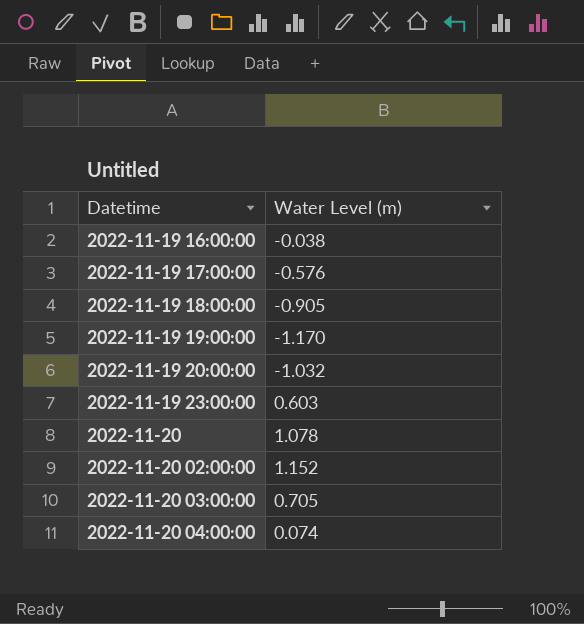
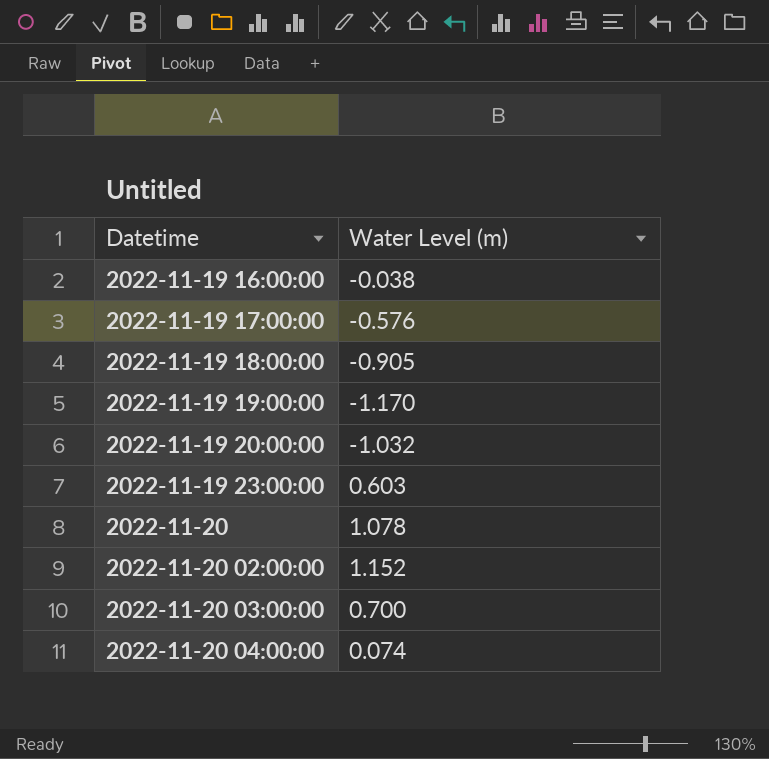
2022-11-20 03:00:00 | Water Level (m): 0.705 -> 0.700

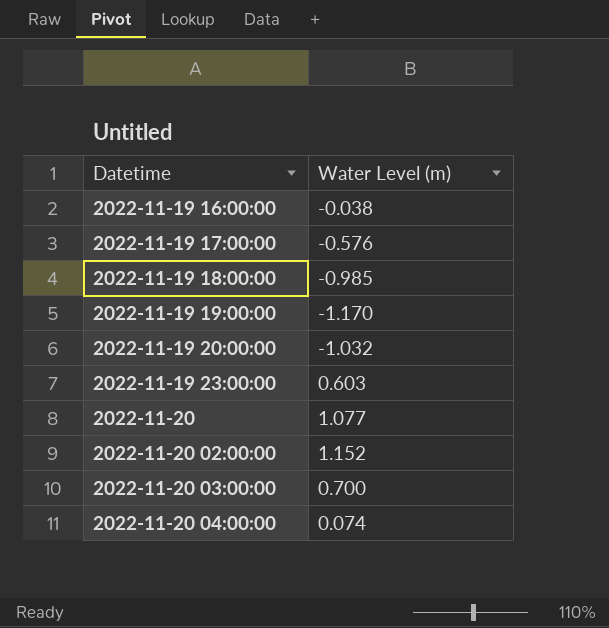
2022-11-19 18:00:00 | Water Level (m): -0.905 -> -0.985
2022-11-20 | Water Level (m): 1.078 -> 1.077

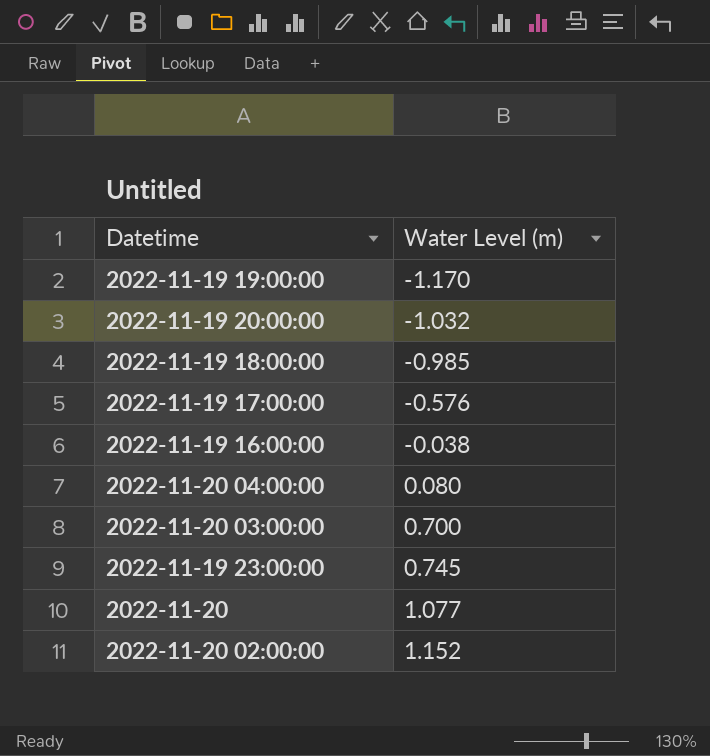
row order: Datetime ascending -> Water Level (m) ascending
2022-11-20 04:00:00 | Water Level (m): 0.074 -> 0.080
2022-11-19 23:00:00 | Water Level (m): 0.603 -> 0.745

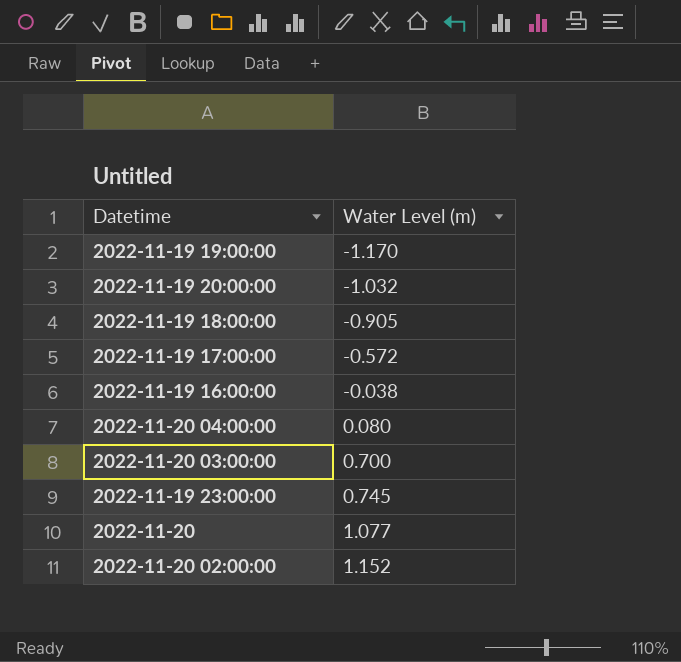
2022-11-19 18:00:00 | Water Level (m): -0.985 -> -0.905
2022-11-19 17:00:00 | Water Level (m): -0.576 -> -0.572

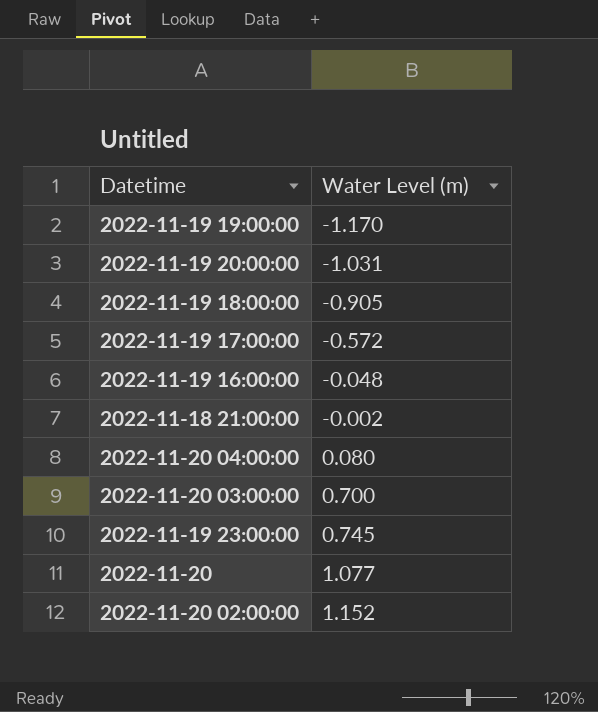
2022-11-19 20:00:00 | Water Level (m): -1.032 -> -1.031
2022-11-19 16:00:00 | Water Level (m): -0.038 -> -0.048
row 2022-11-18 21:00:00: none -> -0.002

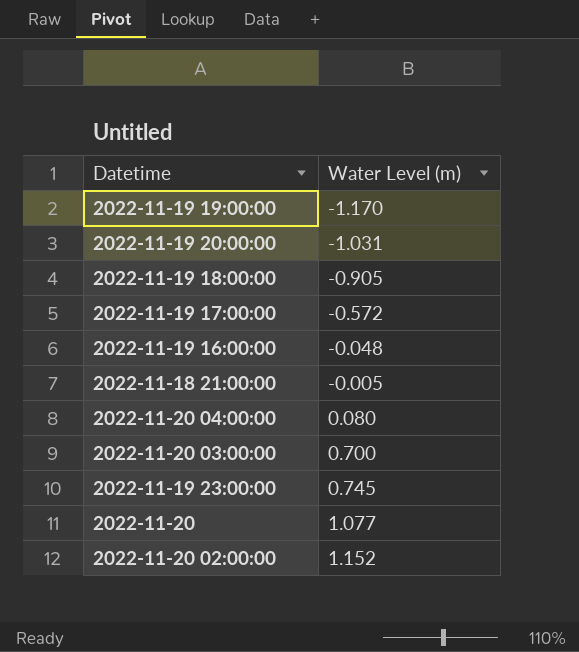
2022-11-18 21:00:00 | Water Level (m): -0.002 -> -0.005

